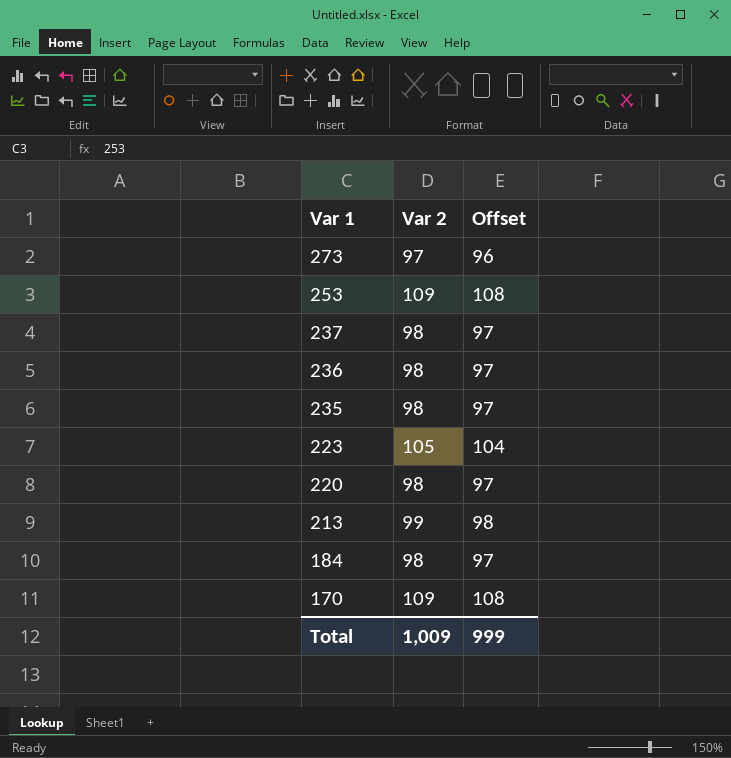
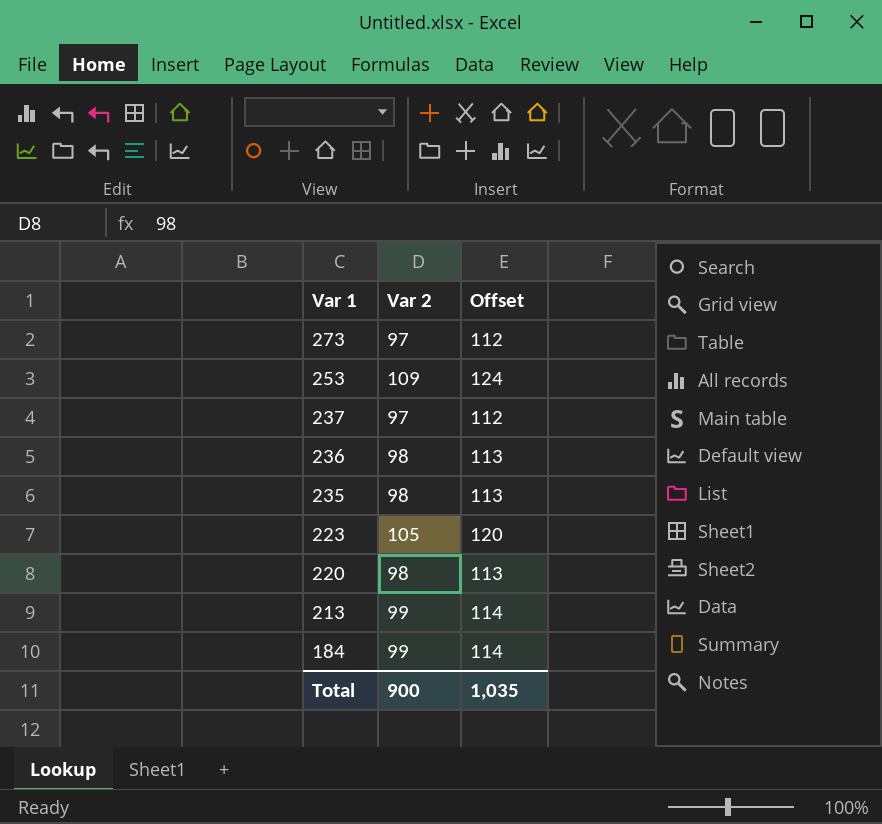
column Offset | formula: [Var 2] - 1 -> [Var 2] + 15
row 170: 109 | 108 -> none
237 | Var 2: 98 -> 97
184 | Var 2: 98 -> 99
Total | Var 2: 1,009 -> 900
Total | Offset: 999 -> 1,035

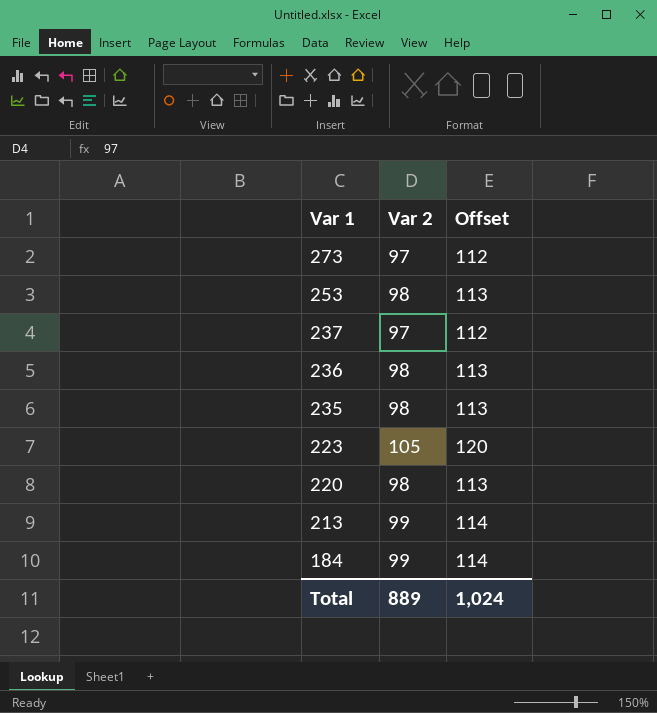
253 | Var 2: 109 -> 98
253 | Offset: 124 -> 113
Total | Var 2: 900 -> 889
Total | Offset: 1,035 -> 1,024

